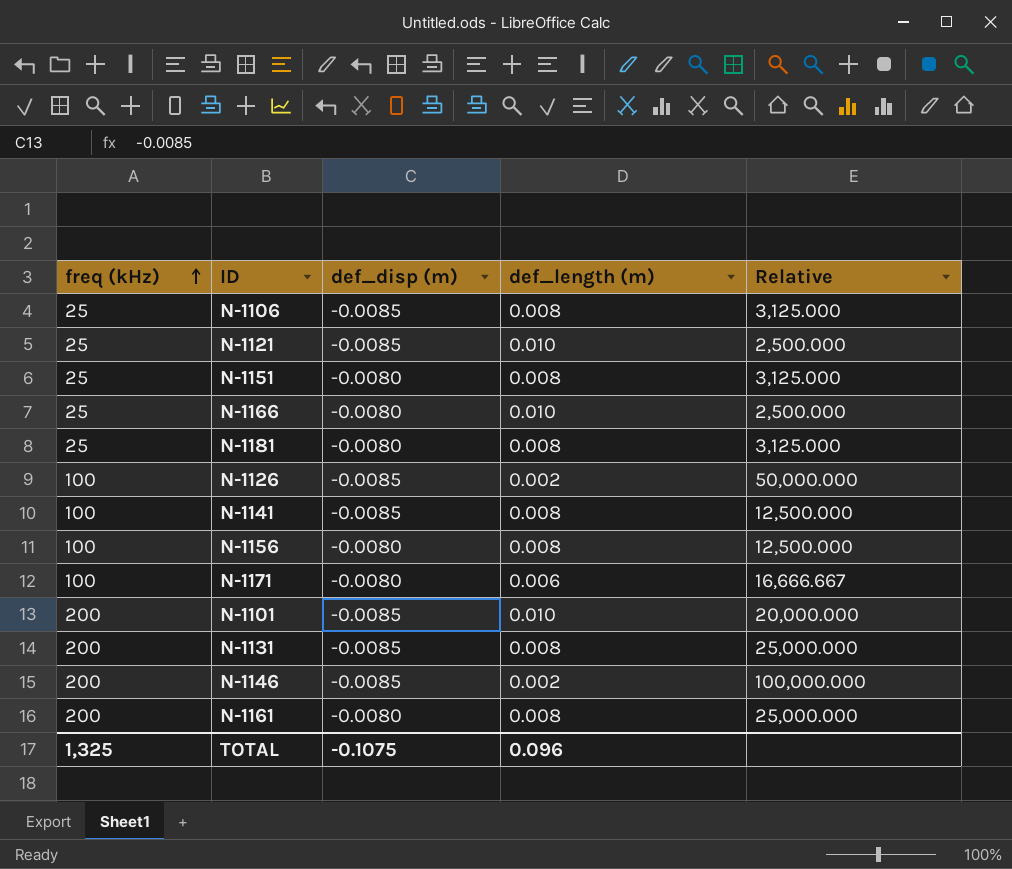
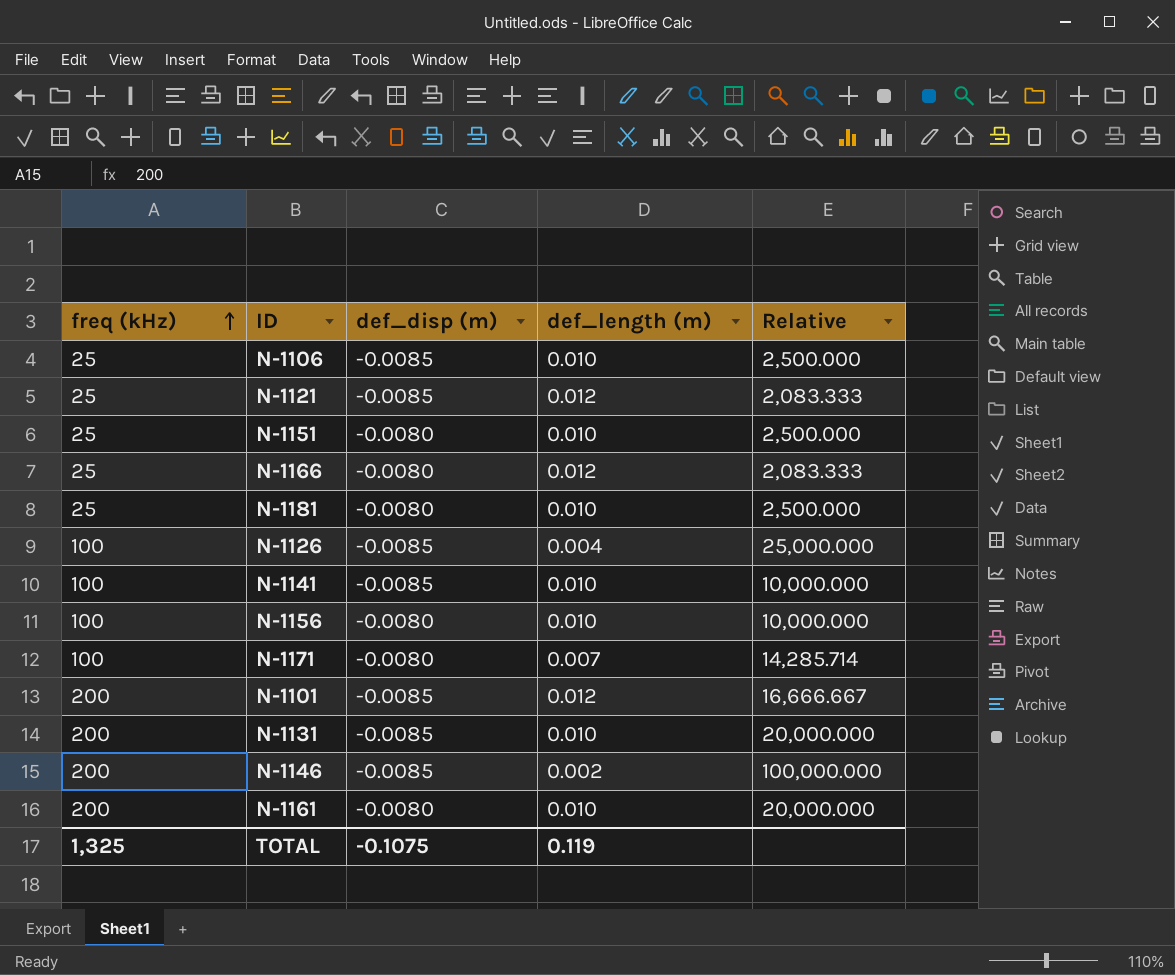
N-1106 | def_length (m): 0.008 -> 0.010
N-1106 | Relative: 3,125.000 -> 2,500.000
N-1121 | def_length (m): 0.010 -> 0.012
N-1121 | Relative: 2,500.000 -> 2,083.333
N-1151 | def_length (m): 0.008 -> 0.010
N-1151 | Relative: 3,125.000 -> 2,500.000
N-1166 | def_length (m): 0.010 -> 0.012
N-1166 | Relative: 2,500.000 -> 2,083.333
N-1181 | def_length (m): 0.008 -> 0.010
N-1181 | Relative: 3,125.000 -> 2,500.000
N-1126 | def_length (m): 0.002 -> 0.004
N-1126 | Relative: 50,000.000 -> 25,000.000
N-1141 | def_length (m): 0.008 -> 0.010
N-1141 | Relative: 12,500.000 -> 10,000.000
N-1156 | def_length (m): 0.008 -> 0.010
N-1156 | Relative: 12,500.000 -> 10,000.000
N-1171 | def_length (m): 0.006 -> 0.007
N-1171 | Relative: 16,666.667 -> 14,285.714
N-1101 | def_length (m): 0.010 -> 0.012
N-1101 | Relative: 20,000.000 -> 16,666.667
N-1131 | def_length (m): 0.008 -> 0.010
N-1131 | Relative: 25,000.000 -> 20,000.000
N-1161 | def_length (m): 0.008 -> 0.010
N-1161 | Relative: 25,000.000 -> 20,000.000
TOTAL | def_length (m): 0.096 -> 0.119

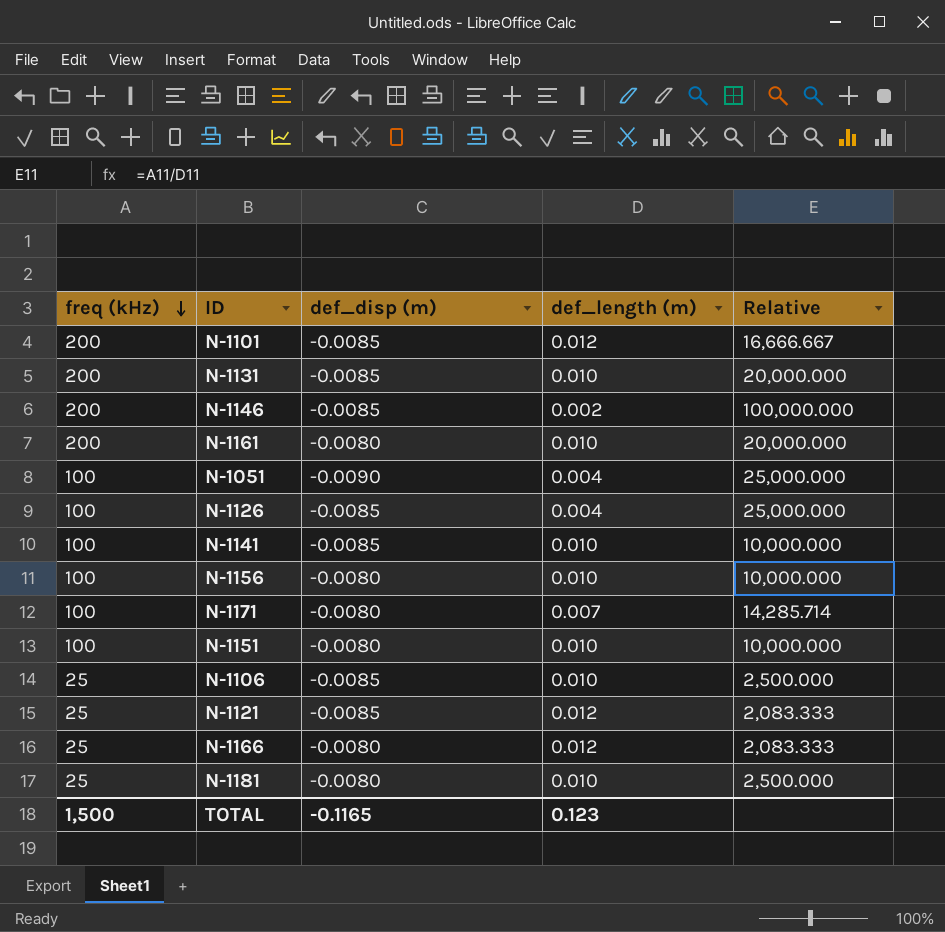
row order: freq (kHz) ascending -> freq (kHz) descending
row N-1051: none -> 100 | -0.0090 | 0.004 | 25,000.000
N-1151 | freq (kHz): 25 -> 100
N-1151 | Relative: 2,500.000 -> 10,000.000
TOTAL | freq (kHz): 1,325 -> 1,500
TOTAL | def_disp (m): -0.1075 -> -0.1165
TOTAL | def_length (m): 0.119 -> 0.123

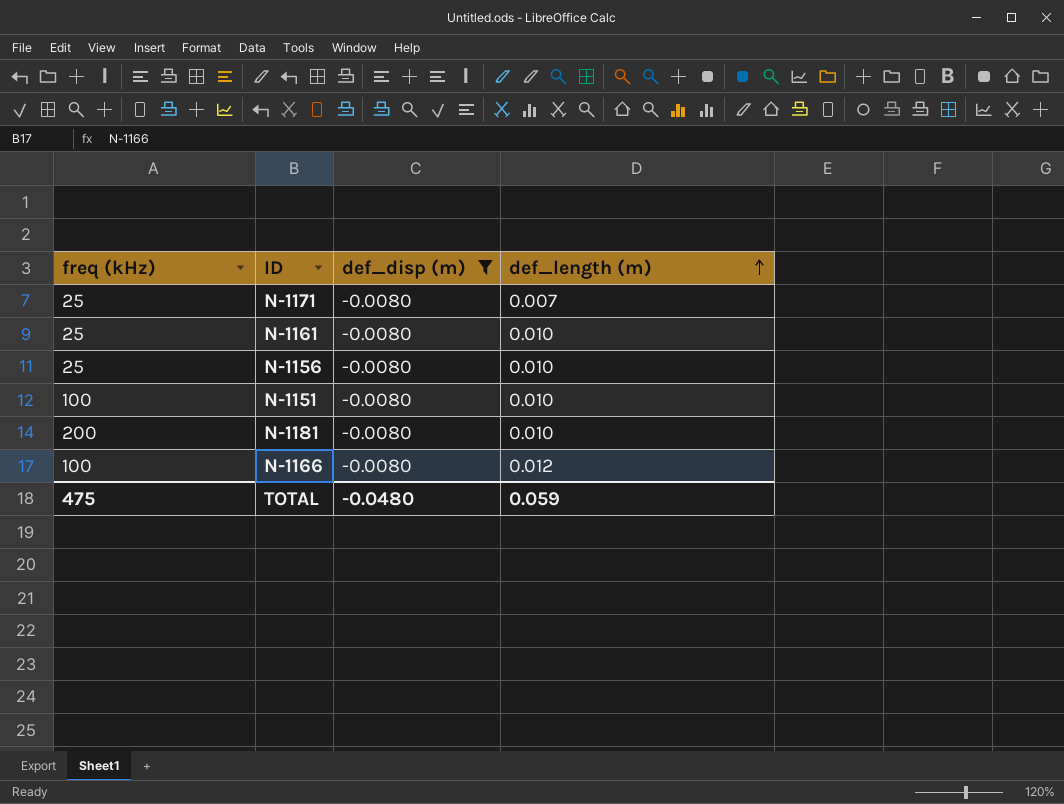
filter: none -> def_disp (m) = -0.0080
row order: freq (kHz) descending -> def_length (m) ascending
column Relative | formula: [freq (kHz)] / [def_length (m)] -> none
N-1171 | freq (kHz): 100 -> 25
N-1161 | freq (kHz): 200 -> 25
N-1156 | freq (kHz): 100 -> 25
N-1181 | freq (kHz): 25 -> 200
N-1166 | freq (kHz): 25 -> 100
TOTAL | freq (kHz): 1,500 -> 475
TOTAL | def_disp (m): -0.1165 -> -0.0480
TOTAL | def_length (m): 0.123 -> 0.059

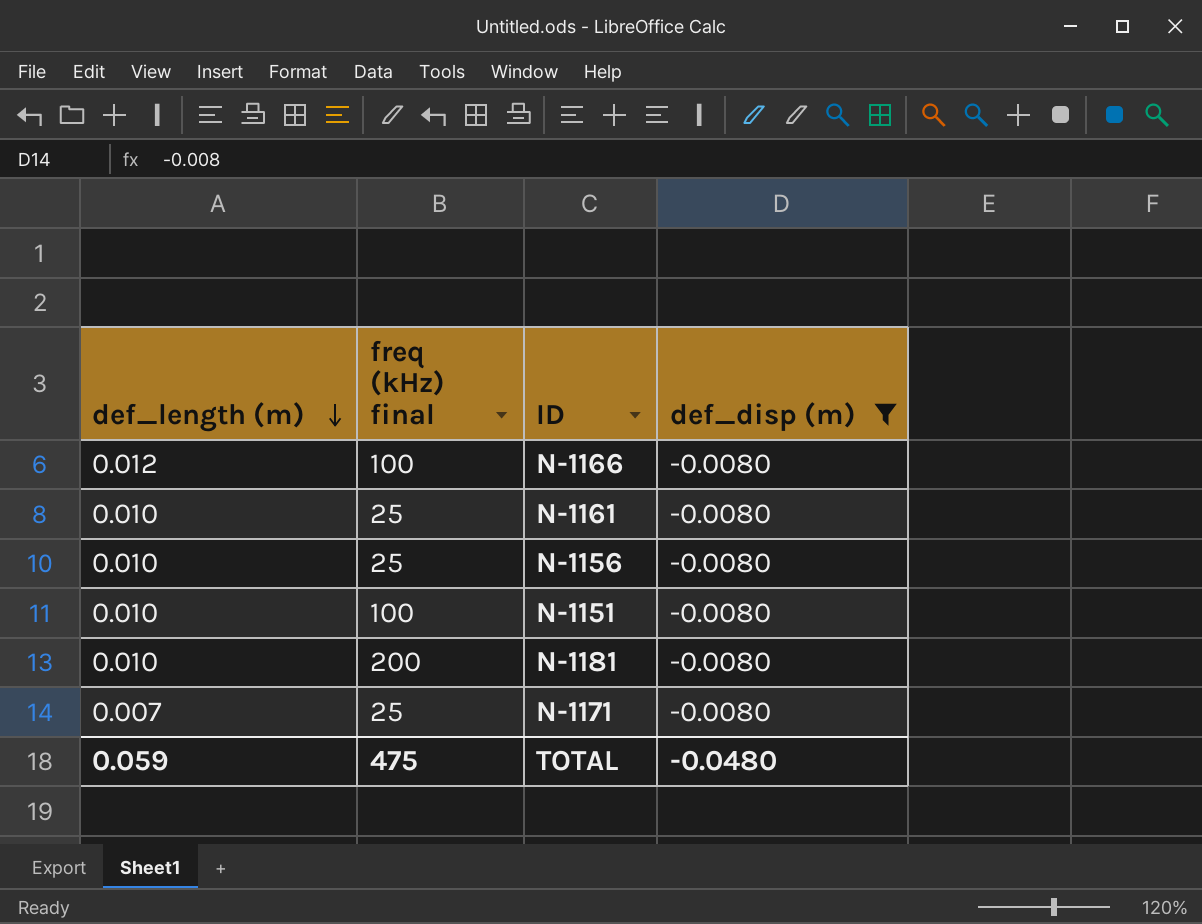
row order: def_length (m) ascending -> def_length (m) descending
column def_length (m) | position: 4 -> 1
column name: freq (kHz) -> freq (kHz) final

